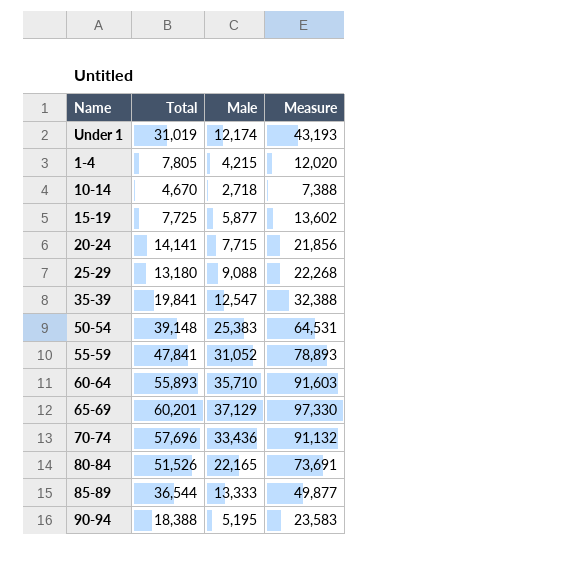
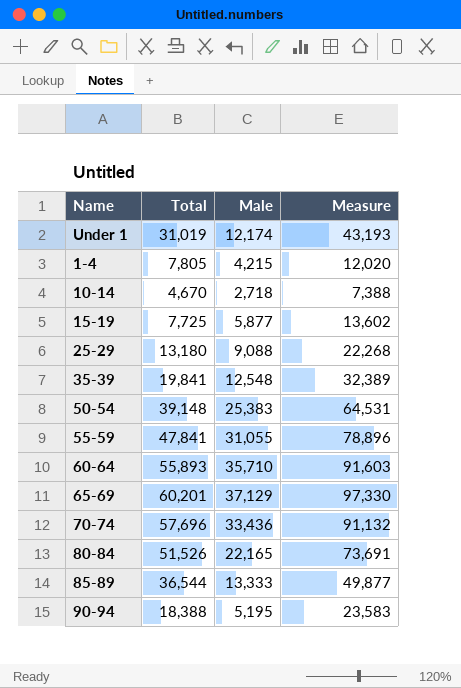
row 20-24: 14,141 | 7,715 | 21,856 -> none
35-39 | Male: 12,547 -> 12,548
35-39 | Measure: 32,388 -> 32,389
55-59 | Male: 31,052 -> 31,055
55-59 | Measure: 78,893 -> 78,896

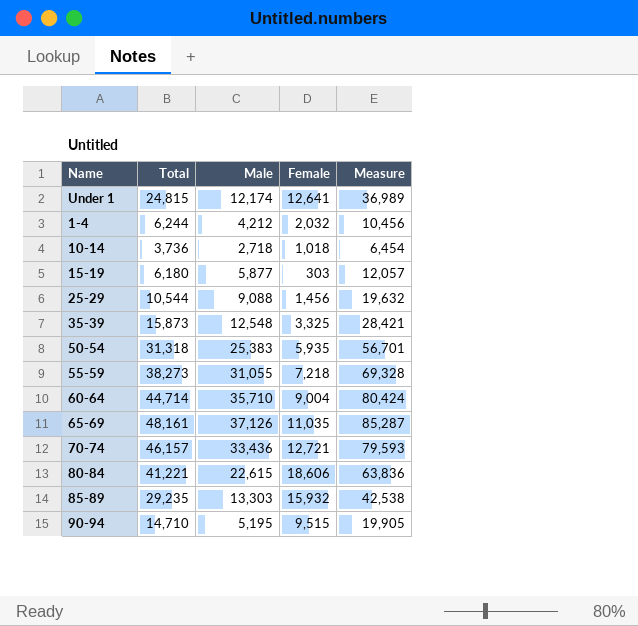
column Female | formula: none -> [Total] - [Male]
Under 1 | Total: 31,019 -> 24,815
Under 1 | Measure: 43,193 -> 36,989
1-4 | Total: 7,805 -> 6,244
1-4 | Male: 4,215 -> 4,212
1-4 | Measure: 12,020 -> 10,456
10-14 | Total: 4,670 -> 3,736
10-14 | Measure: 7,388 -> 6,454
15-19 | Total: 7,725 -> 6,180
15-19 | Measure: 13,602 -> 12,057
25-29 | Total: 13,180 -> 10,544
25-29 | Measure: 22,268 -> 19,632
35-39 | Total: 19,841 -> 15,873
35-39 | Measure: 32,389 -> 28,421
50-54 | Total: 39,148 -> 31,318
50-54 | Measure: 64,531 -> 56,701
55-59 | Total: 47,841 -> 38,273
55-59 | Measure: 78,896 -> 69,328
60-64 | Total: 55,893 -> 44,714
60-64 | Measure: 91,603 -> 80,424
65-69 | Total: 60,201 -> 48,161
65-69 | Male: 37,129 -> 37,126
65-69 | Measure: 97,330 -> 85,287
70-74 | Total: 57,696 -> 46,157
70-74 | Measure: 91,132 -> 79,593
80-84 | Total: 51,526 -> 41,221
80-84 | Male: 22,165 -> 22,615
80-84 | Measure: 73,691 -> 63,836
85-89 | Total: 36,544 -> 29,235
85-89 | Male: 13,333 -> 13,303
85-89 | Measure: 49,877 -> 42,538
90-94 | Total: 18,388 -> 14,710
90-94 | Measure: 23,583 -> 19,905

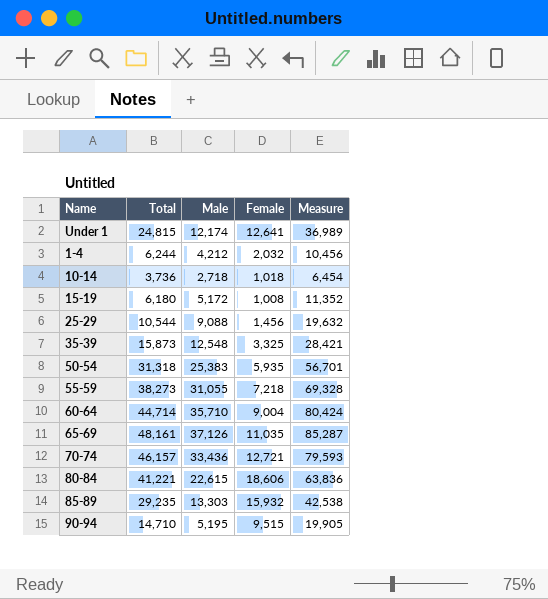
15-19 | Male: 5,877 -> 5,172
15-19 | Female: 303 -> 1,008
15-19 | Measure: 12,057 -> 11,352

